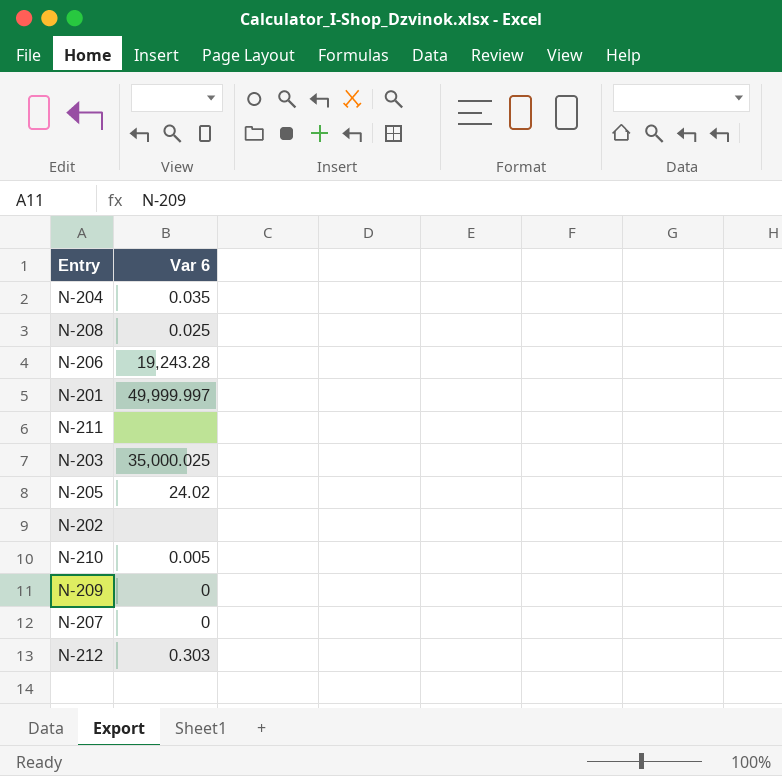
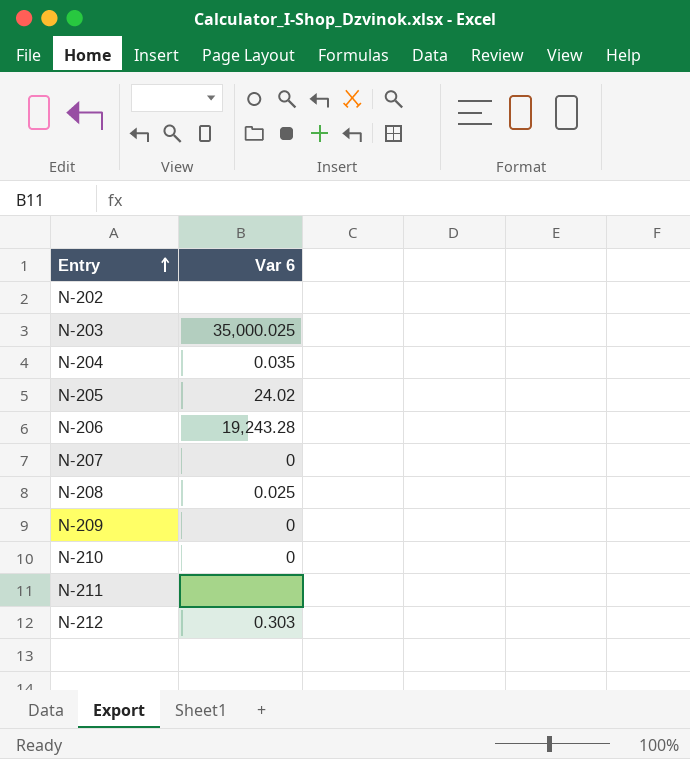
row order: none -> Entry ascending
row N-201: 49,999.997 -> none
N-210 | Var 6: 0.005 -> 0

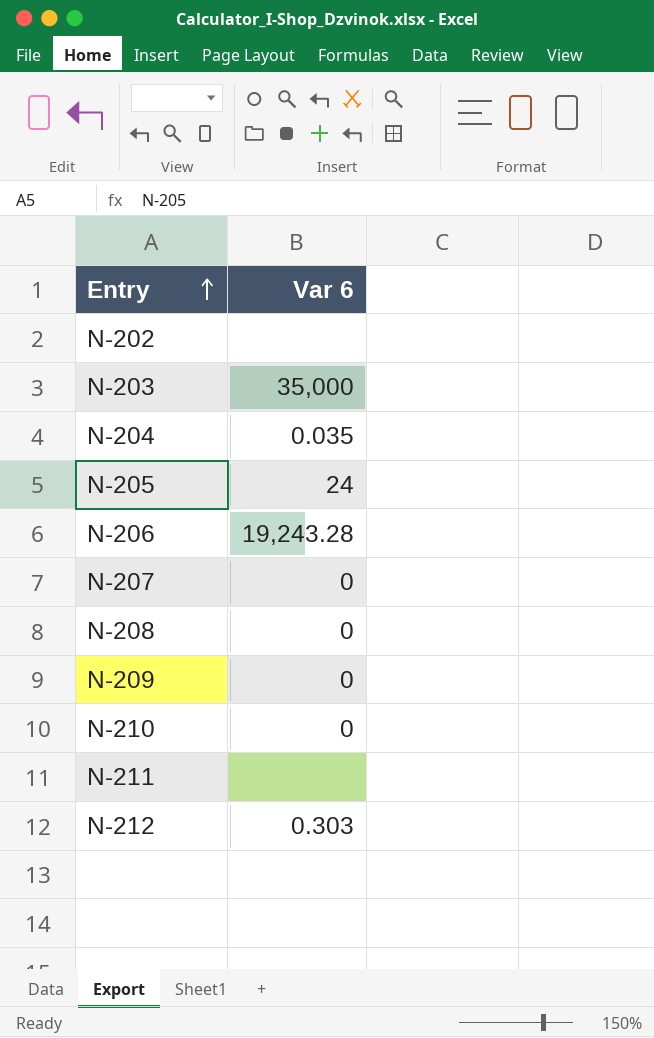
N-203 | Var 6: 35,000.025 -> 35,000
N-205 | Var 6: 24.02 -> 24
N-208 | Var 6: 0.025 -> 0

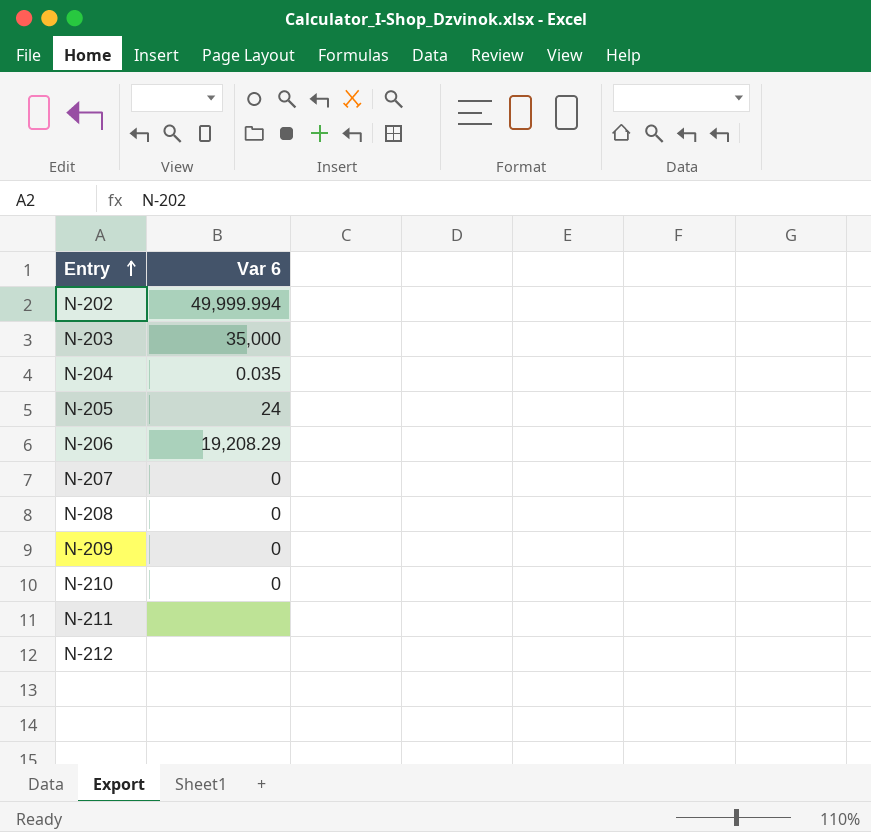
N-202 | Var 6: none -> 49,999.994
N-206 | Var 6: 19,243.28 -> 19,208.29
N-212 | Var 6: 0.303 -> none

